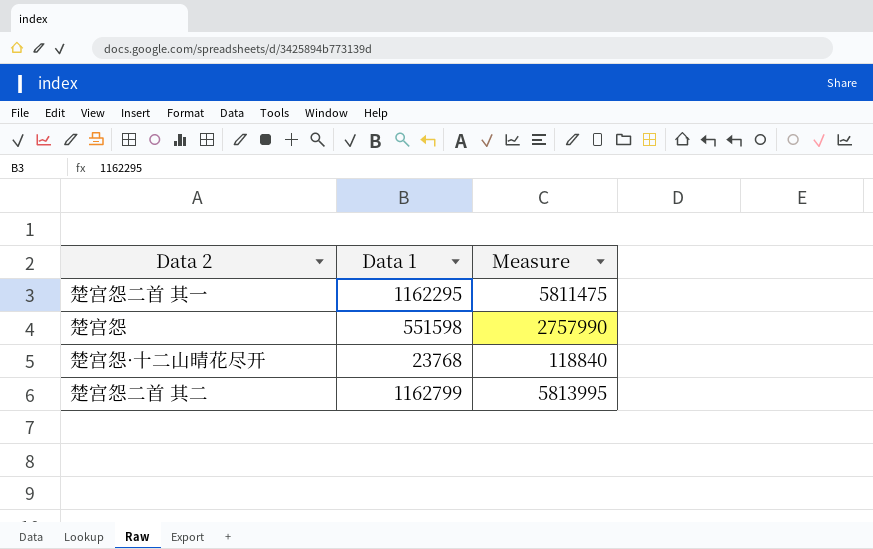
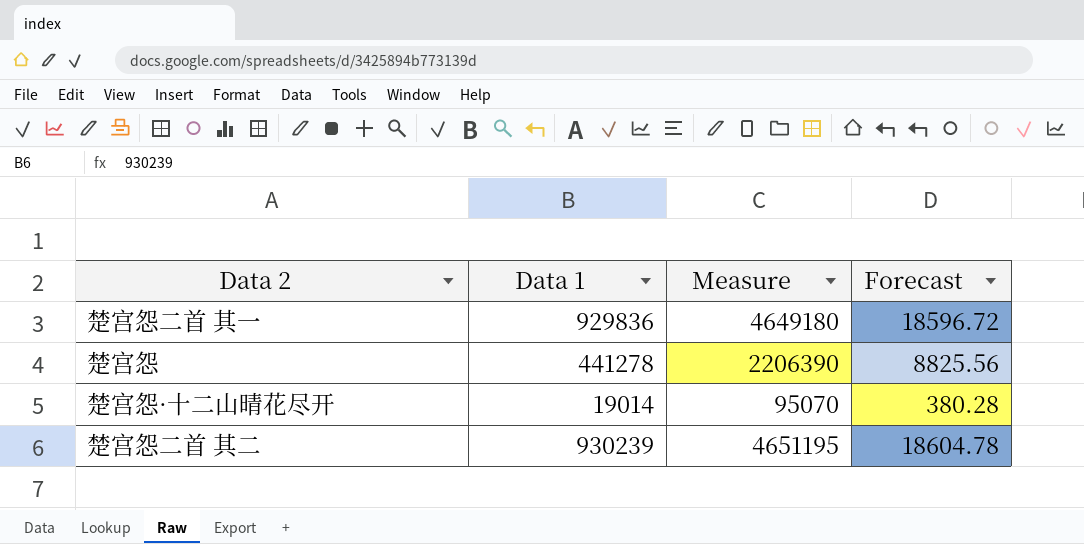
column Forecast | formula: none -> [Data 1] * 0.02
楚宫怨二首 其一 | Data 1: 1162295 -> 929836
楚宫怨二首 其一 | Measure: 5811475 -> 4649180
楚宫怨 | Data 1: 551598 -> 441278
楚宫怨 | Measure: 2757990 -> 2206390
楚宫怨·十二山晴花尽开 | Data 1: 23768 -> 19014
楚宫怨·十二山晴花尽开 | Measure: 118840 -> 95070
楚宫怨二首 其二 | Data 1: 1162799 -> 930239
楚宫怨二首 其二 | Measure: 5813995 -> 4651195

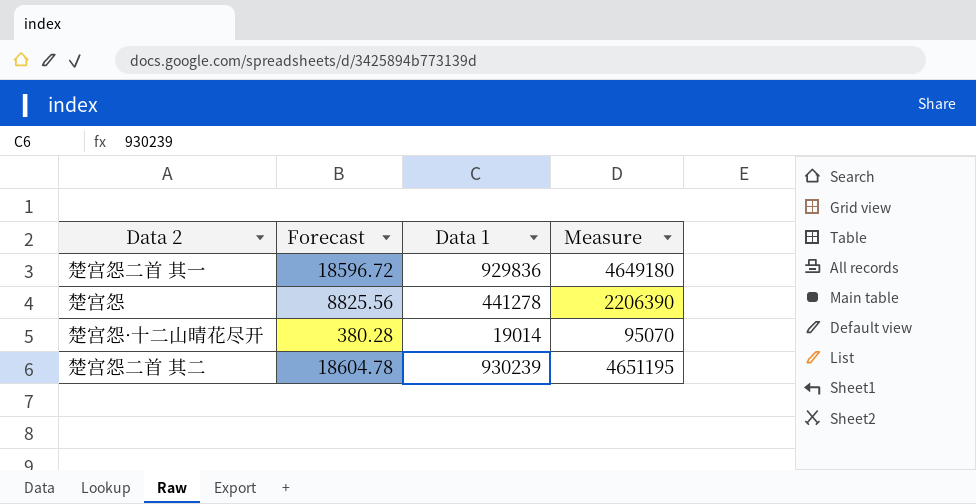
column Forecast | position: 4 -> 2

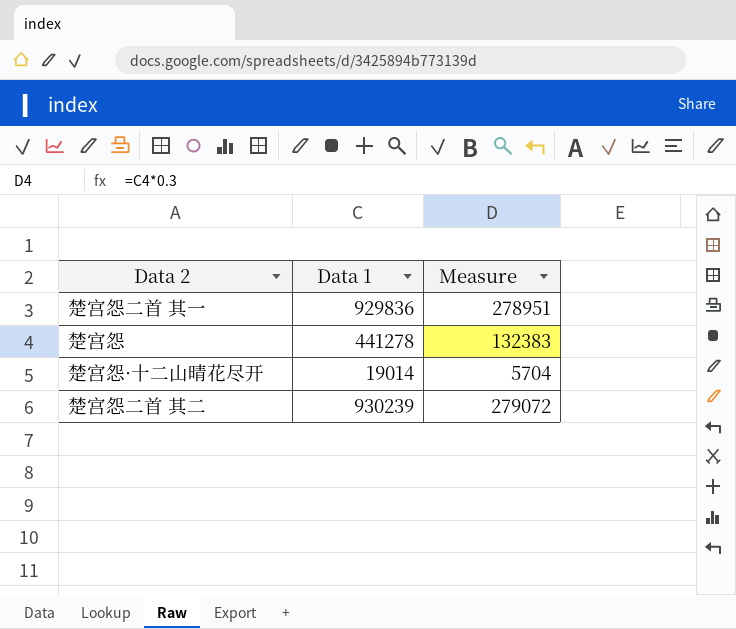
column Forecast | formula: [Data 1] * 0.02 -> none
column Measure | formula: [Data 1] * 5 -> [Data 1] * 0.3

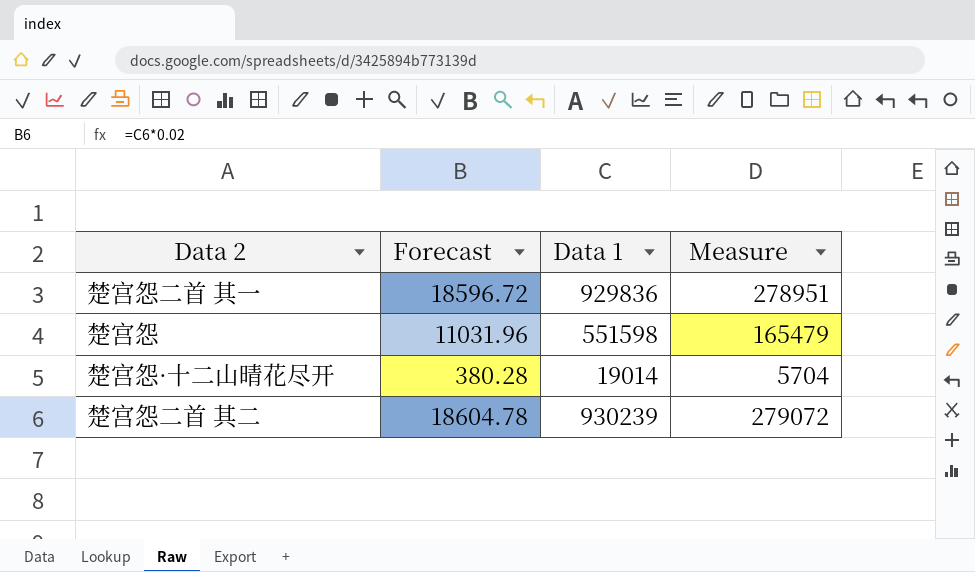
column Forecast | formula: none -> [Data 1] * 0.02
楚宫怨 | Data 1: 441278 -> 551598
楚宫怨 | Measure: 132383 -> 165479

